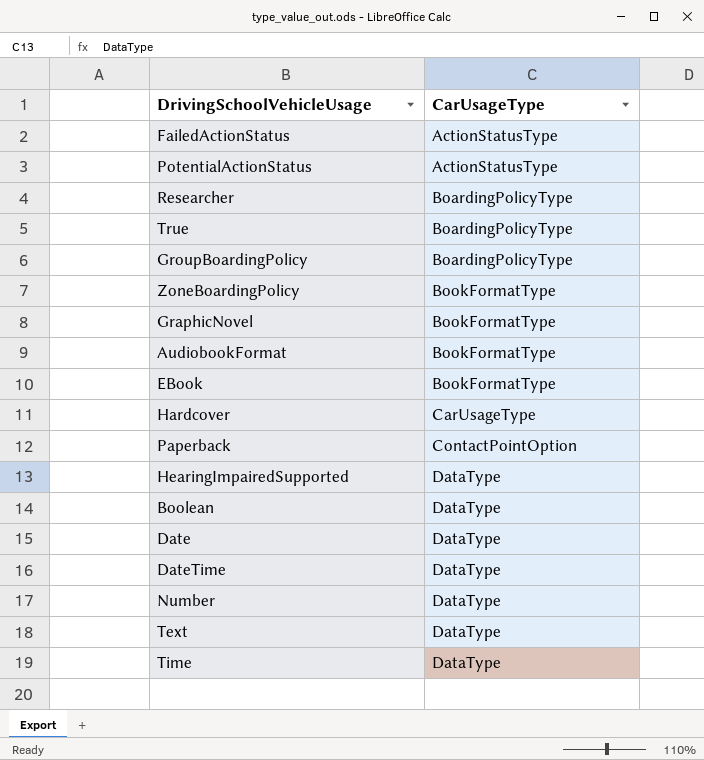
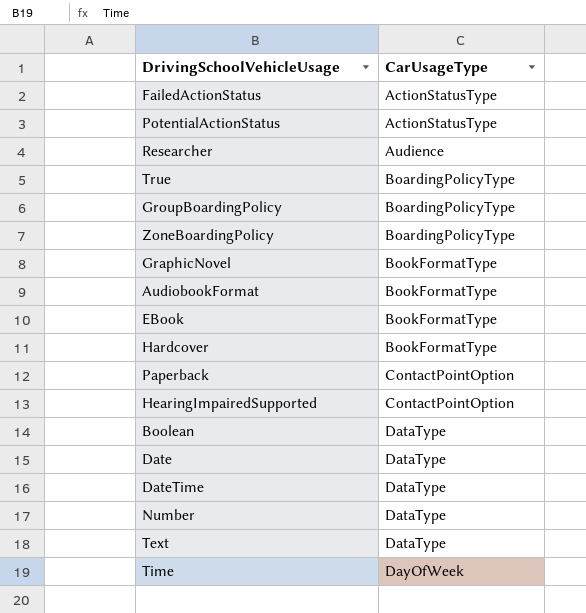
Researcher | CarUsageType: BoardingPolicyType -> Audience
ZoneBoardingPolicy | CarUsageType: BookFormatType -> BoardingPolicyType
Hardcover | CarUsageType: CarUsageType -> BookFormatType
HearingImpairedSupported | CarUsageType: DataType -> ContactPointOption
Time | CarUsageType: DataType -> DayOfWeek

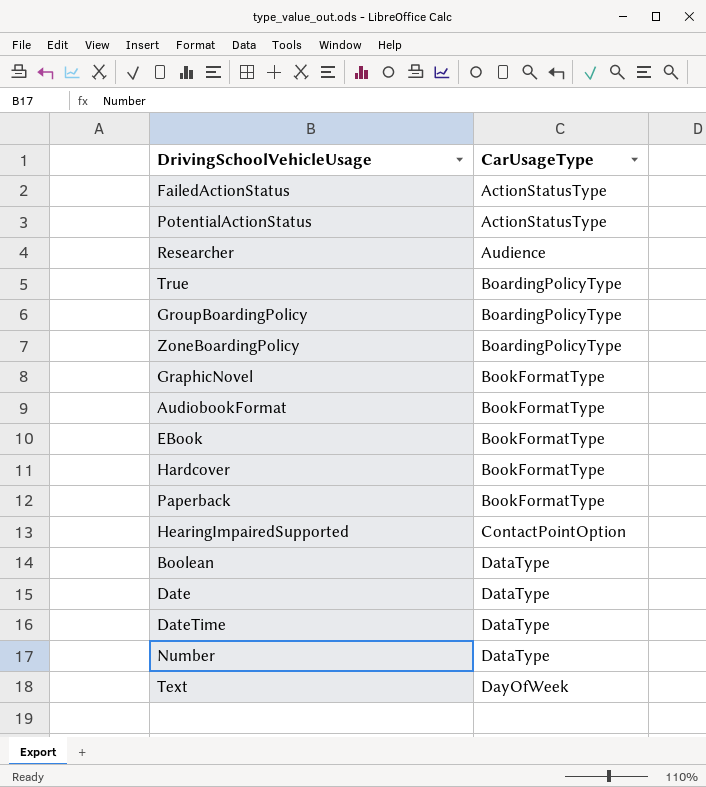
row Time: DayOfWeek -> none
Paperback | CarUsageType: ContactPointOption -> BookFormatType
Text | CarUsageType: DataType -> DayOfWeek

